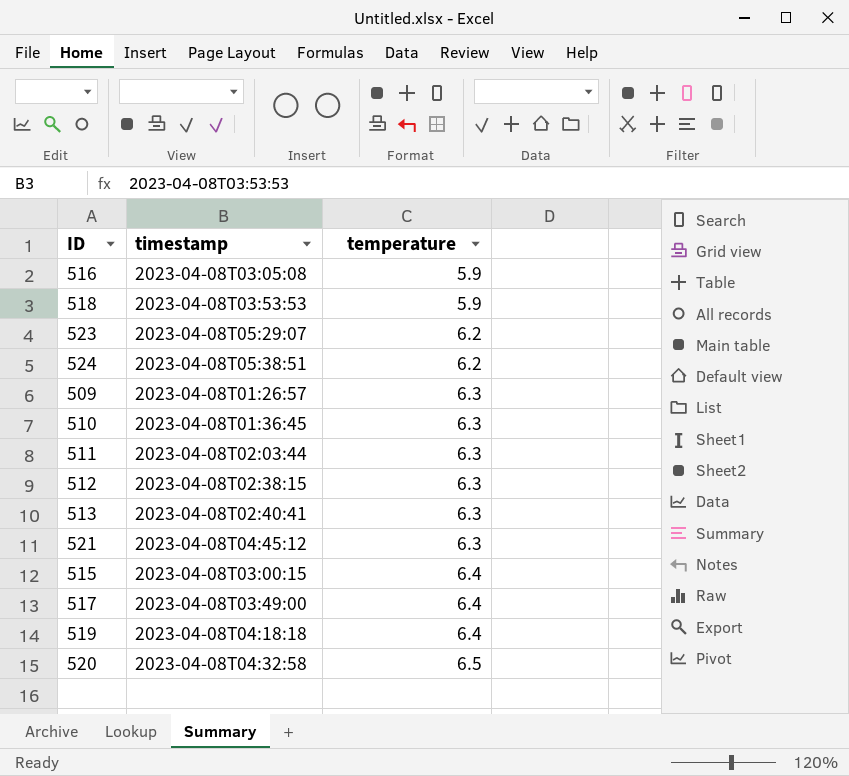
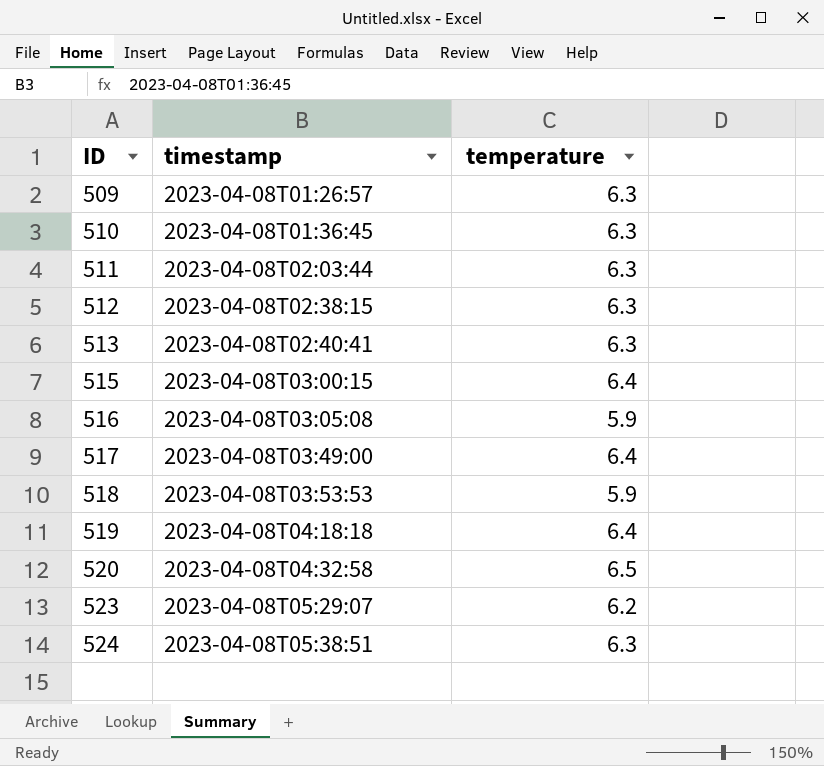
row order: temperature ascending -> ID ascending
row 521: 2023-04-08T04:45:12 | 6.3 -> none
524 | temperature: 6.2 -> 6.3

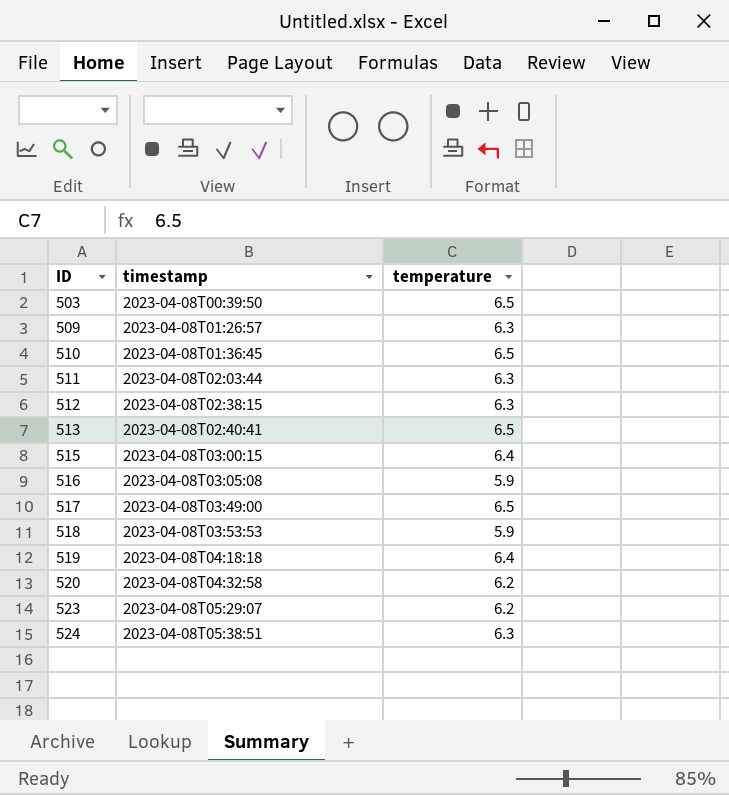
row 503: none -> 2023-04-08T00:39:50 | 6.5
510 | temperature: 6.3 -> 6.5
513 | temperature: 6.3 -> 6.5
517 | temperature: 6.4 -> 6.5
520 | temperature: 6.5 -> 6.2

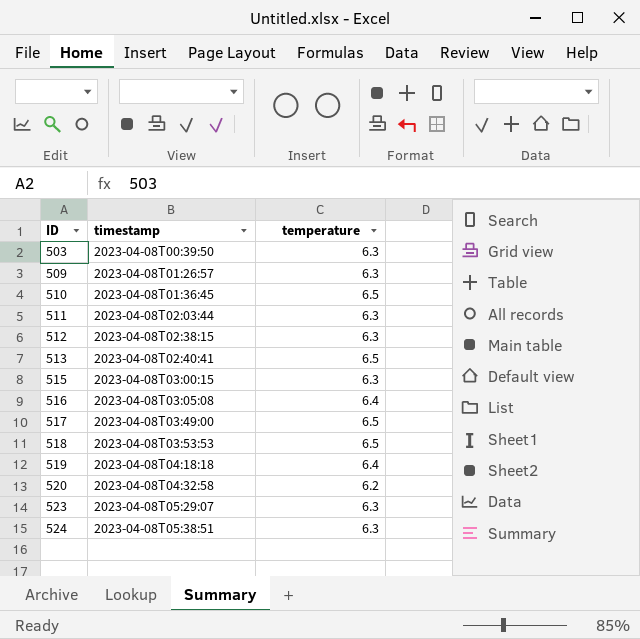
503 | temperature: 6.5 -> 6.3
515 | temperature: 6.4 -> 6.3
516 | temperature: 5.9 -> 6.4
518 | temperature: 5.9 -> 6.5
523 | temperature: 6.2 -> 6.3

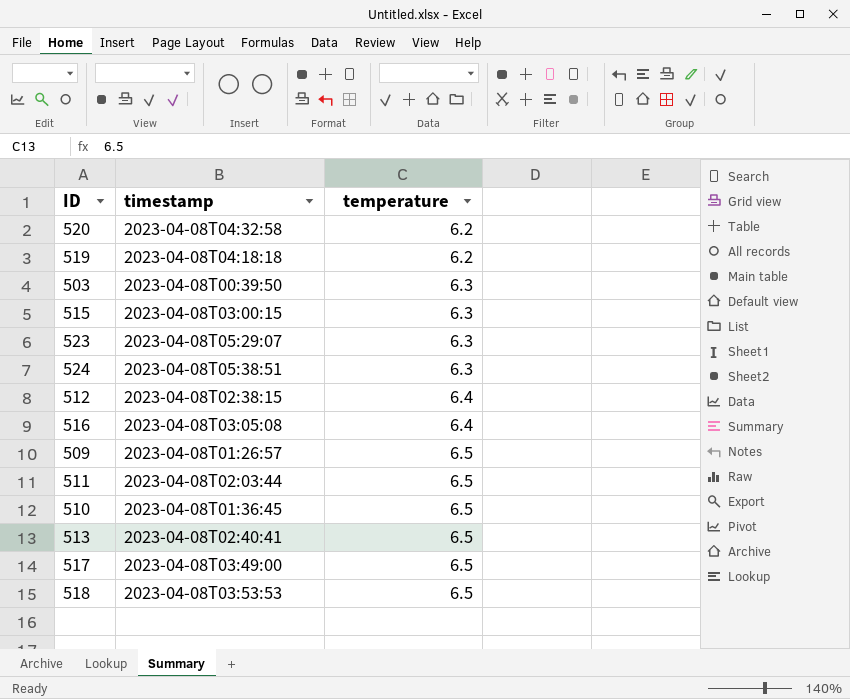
row order: ID ascending -> temperature ascending
519 | temperature: 6.4 -> 6.2
512 | temperature: 6.3 -> 6.4
509 | temperature: 6.3 -> 6.5
511 | temperature: 6.3 -> 6.5

